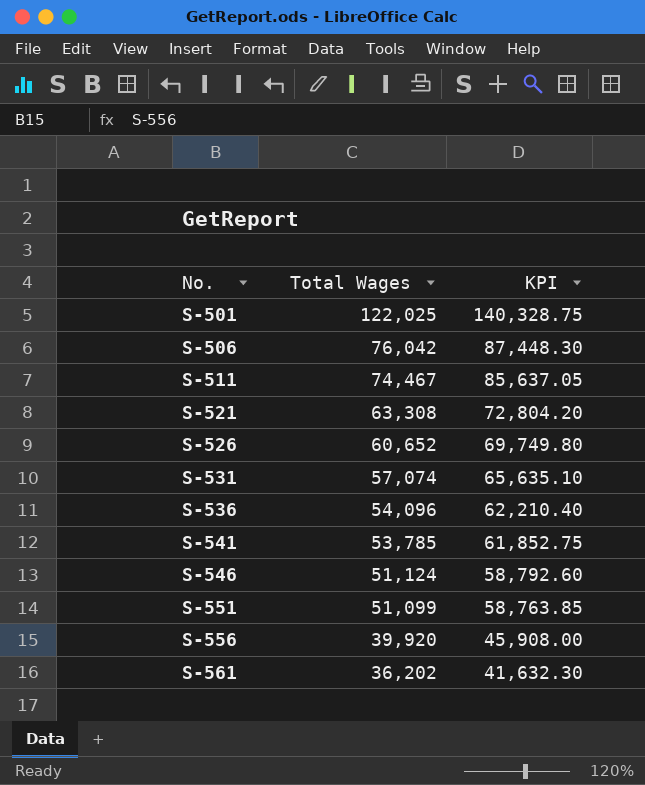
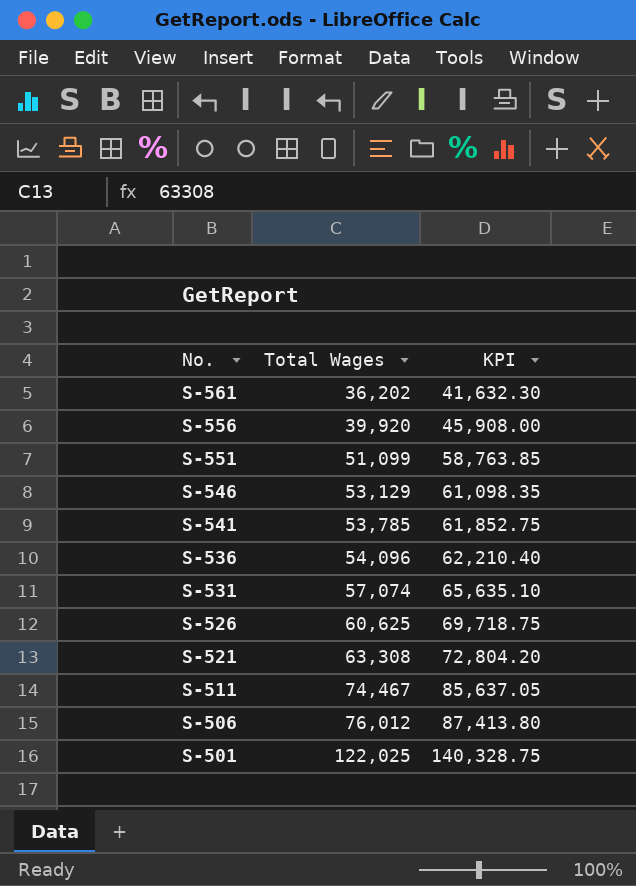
row order: No. ascending -> No. descending
S-546 | Total Wages: 51,124 -> 53,129
S-546 | KPI: 58,792.60 -> 61,098.35
S-526 | Total Wages: 60,652 -> 60,625
S-526 | KPI: 69,749.80 -> 69,718.75
S-506 | Total Wages: 76,042 -> 76,012
S-506 | KPI: 87,448.30 -> 87,413.80

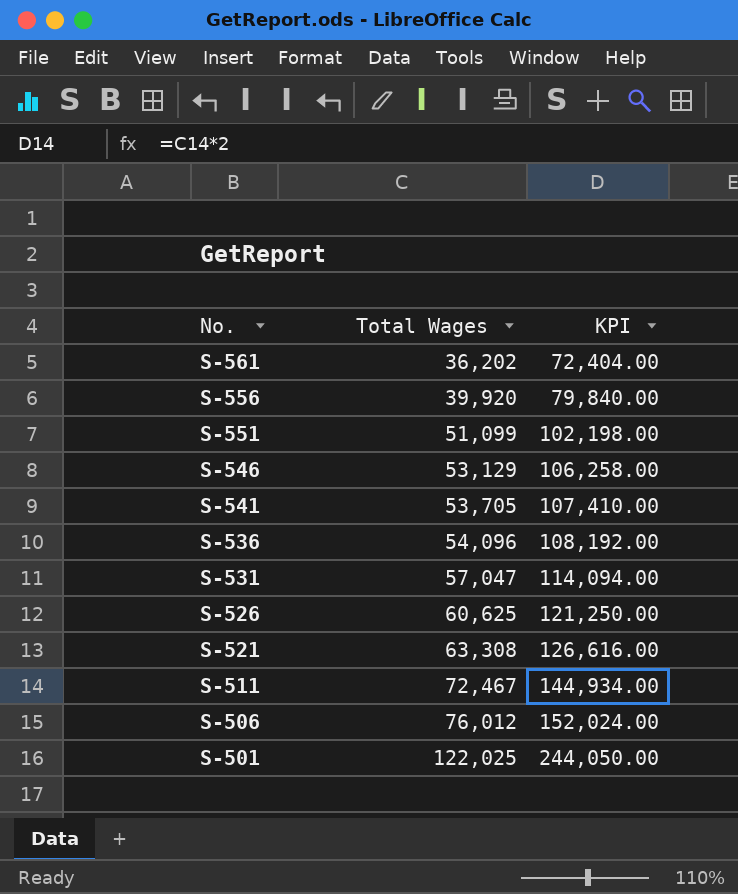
column KPI | formula: [Total Wages] * 1.15 -> [Total Wages] * 2
S-541 | Total Wages: 53,785 -> 53,705
S-531 | Total Wages: 57,074 -> 57,047
S-511 | Total Wages: 74,467 -> 72,467

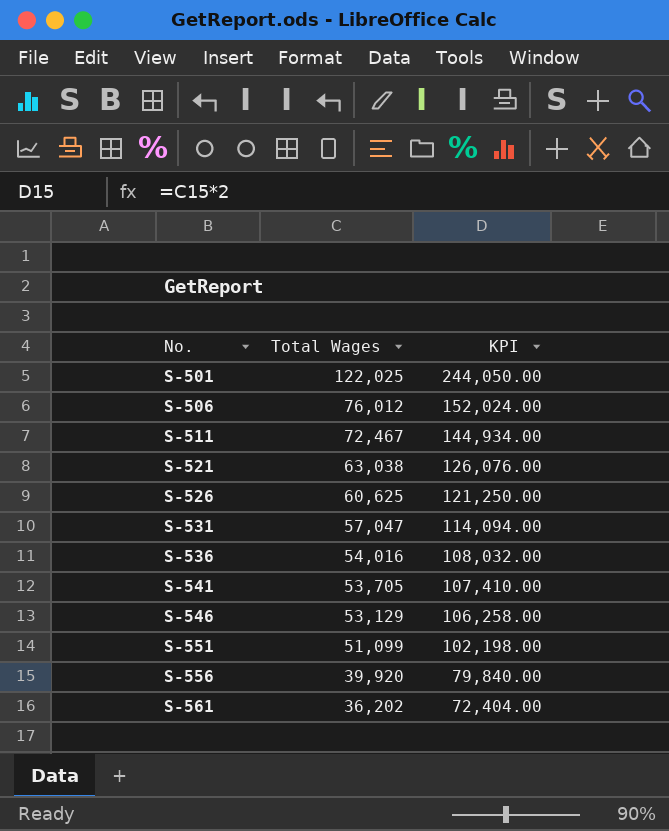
row order: No. descending -> No. ascending
S-521 | Total Wages: 63,308 -> 63,038
S-521 | KPI: 126,616.00 -> 126,076.00
S-536 | Total Wages: 54,096 -> 54,016
S-536 | KPI: 108,192.00 -> 108,032.00

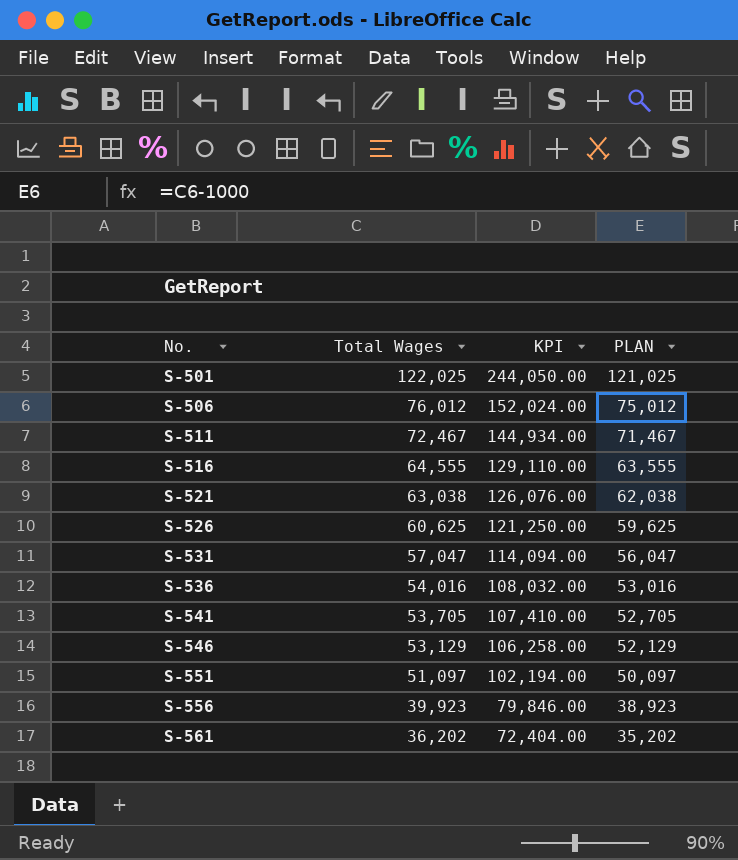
column PLAN | formula: none -> [Total Wages] - 1000
row S-516: none -> 64,555 | 129,110.00 | 63,555
S-551 | Total Wages: 51,099 -> 51,097
S-551 | KPI: 102,198.00 -> 102,194.00
S-556 | Total Wages: 39,920 -> 39,923
S-556 | KPI: 79,840.00 -> 79,846.00

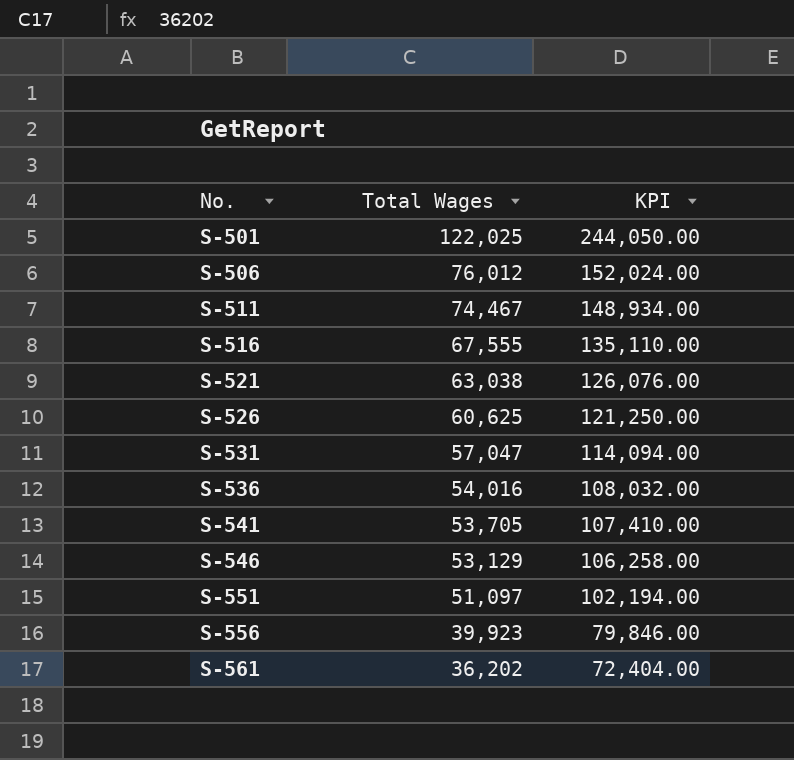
column PLAN | formula: [Total Wages] - 1000 -> none
S-511 | Total Wages: 72,467 -> 74,467
S-511 | KPI: 144,934.00 -> 148,934.00
S-516 | Total Wages: 64,555 -> 67,555
S-516 | KPI: 129,110.00 -> 135,110.00

